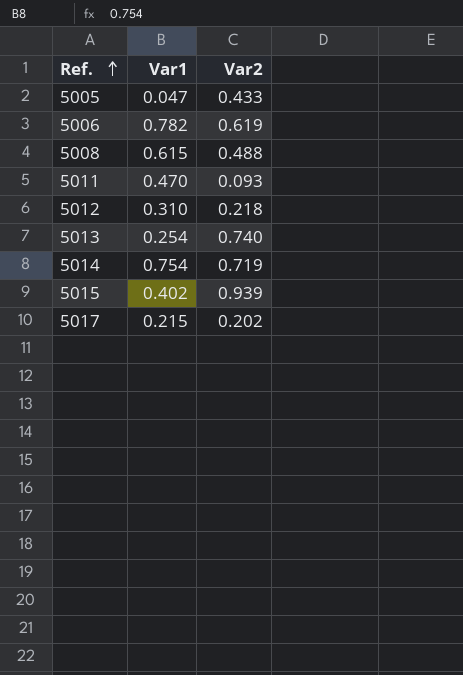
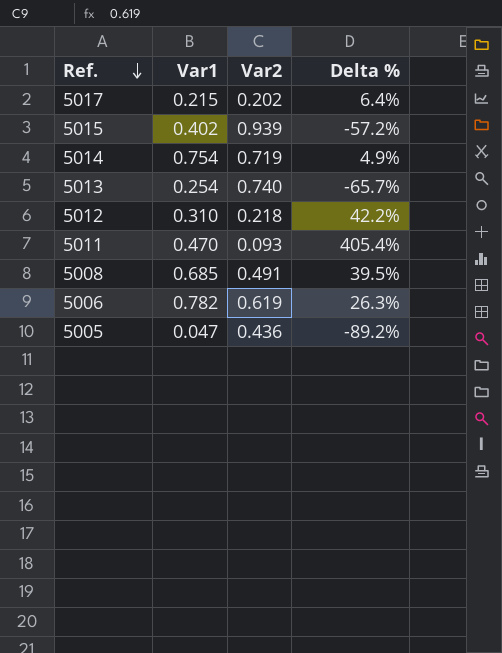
row order: Ref. ascending -> Ref. descending
column Delta % | formula: none -> ([Var1] - [Var2]) / [Var2]
5008 | Var1: 0.615 -> 0.685
5008 | Var2: 0.488 -> 0.491
5005 | Var2: 0.433 -> 0.436

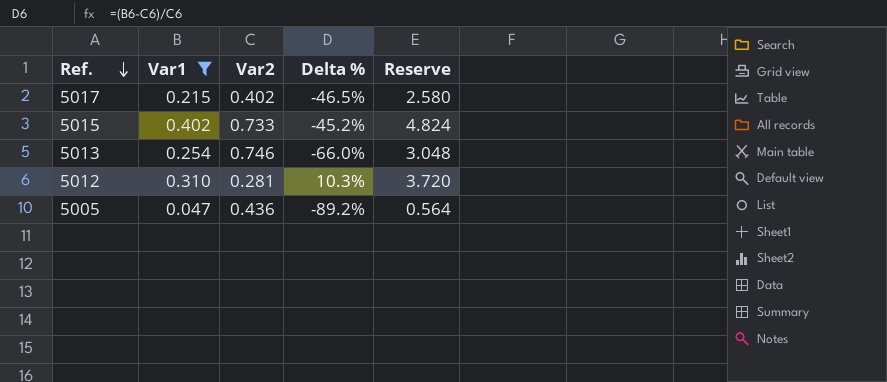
filter: none -> Var1 <= 0.402
column Reserve | formula: none -> [Var1] * 12
5017 | Var2: 0.202 -> 0.402
5017 | Delta %: 6.4% -> -46.5%
5015 | Var2: 0.939 -> 0.733
5015 | Delta %: -57.2% -> -45.2%
5013 | Var2: 0.740 -> 0.746
5013 | Delta %: -65.7% -> -66.0%
5012 | Var2: 0.218 -> 0.281
5012 | Delta %: 42.2% -> 10.3%

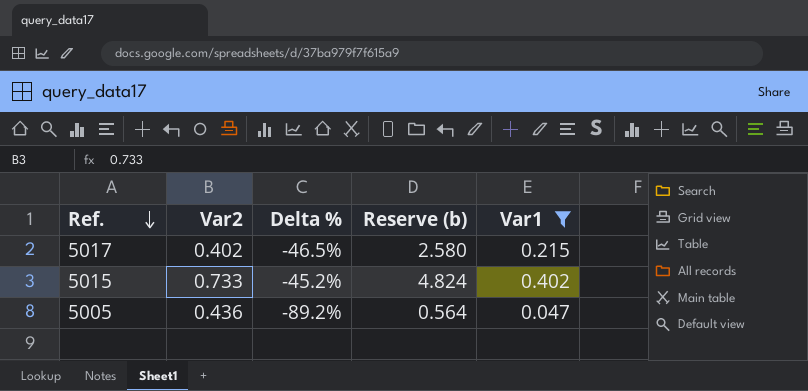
column name: Reserve -> Reserve (b)
column Var1 | position: 2 -> 5
row 5013: 0.254 | 0.746 | -66.0% | 3.048 -> none
row 5012: 0.310 | 0.281 | 10.3% | 3.720 -> none

